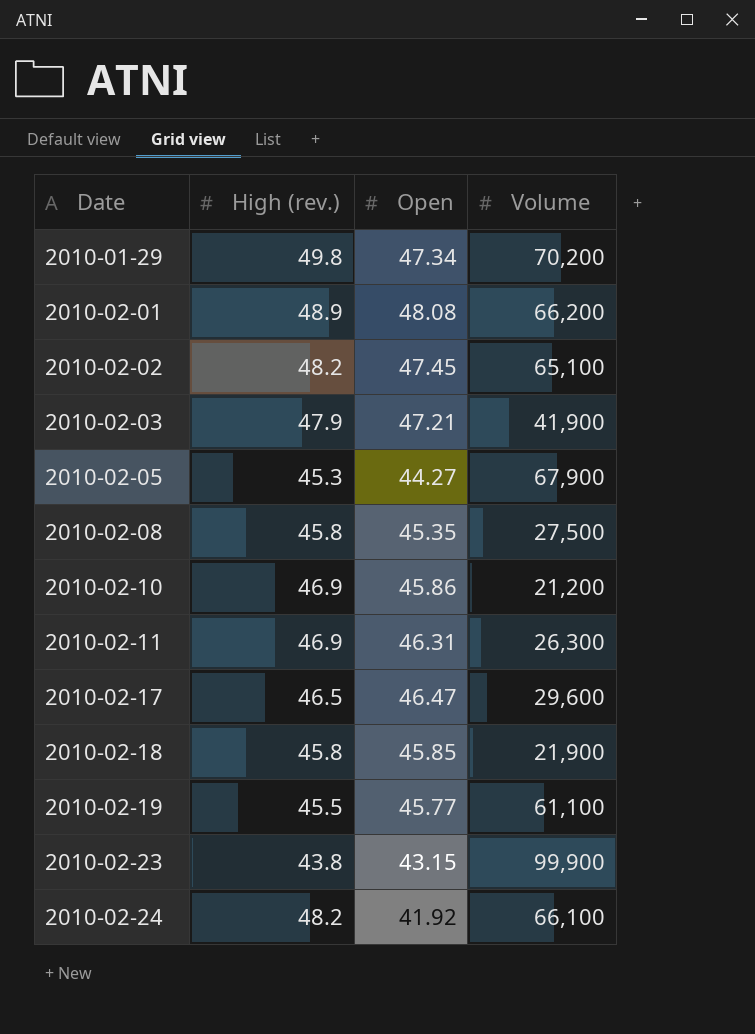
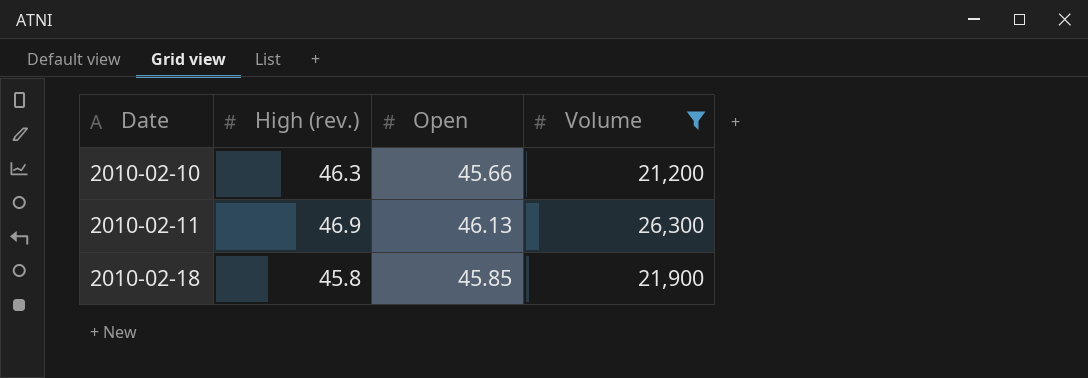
filter: none -> Volume <= 26,300
2010-02-10 | High (rev.): 46.9 -> 46.3
2010-02-10 | Open: 45.86 -> 45.66
2010-02-11 | Open: 46.31 -> 46.13

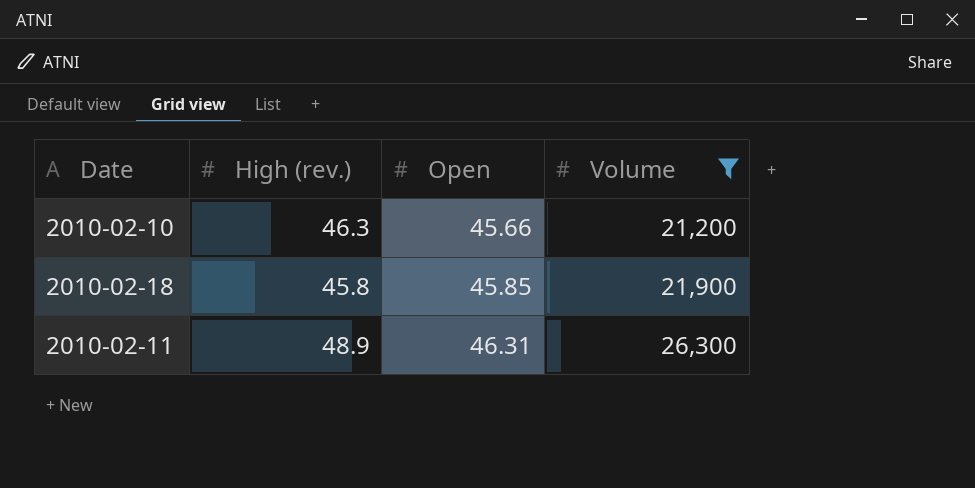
row order: Date ascending -> Open ascending
2010-02-11 | High (rev.): 46.9 -> 48.9
2010-02-11 | Open: 46.13 -> 46.31

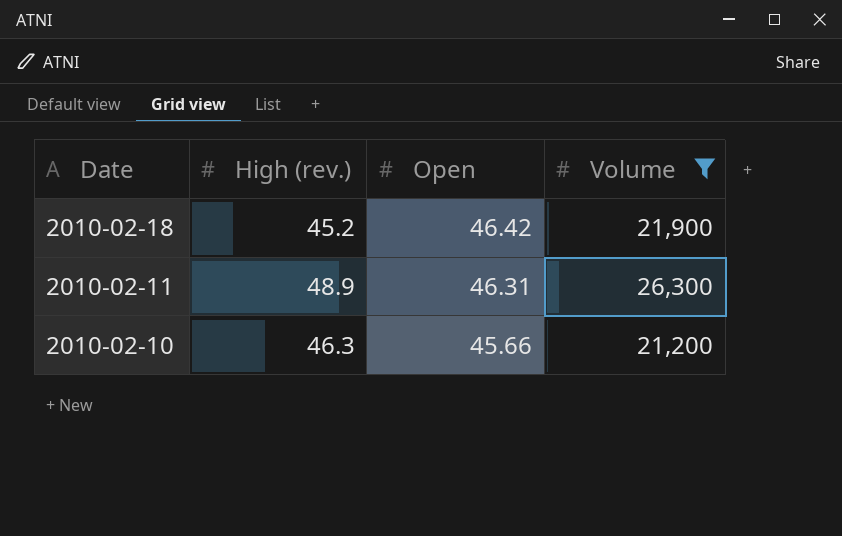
row order: Open ascending -> Date descending
2010-02-18 | High (rev.): 45.8 -> 45.2
2010-02-18 | Open: 45.85 -> 46.42

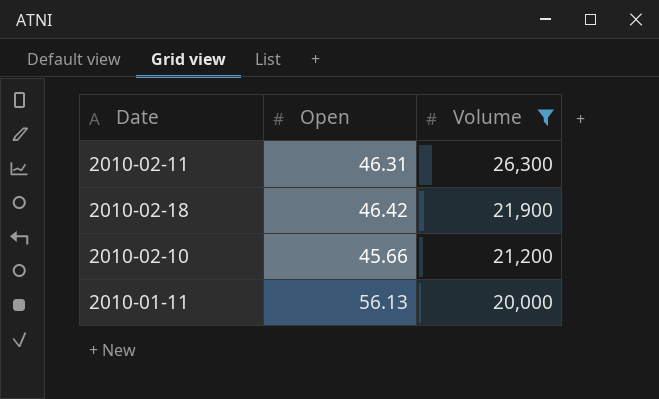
row order: Date descending -> Volume descending
column High (rev.) | position: 2 -> none
row 2010-01-11: none -> 56.13 | 20,000

